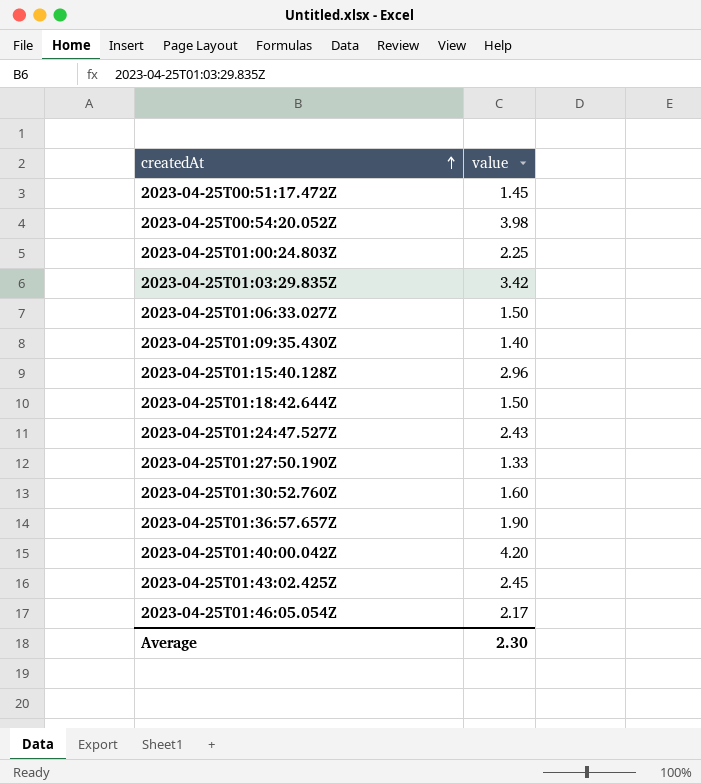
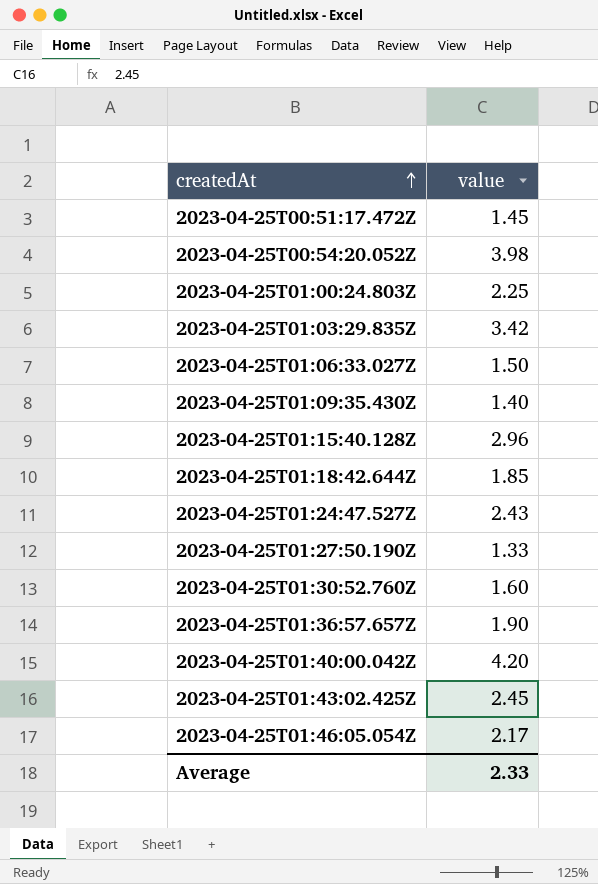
2023-04-25T01:18:42.644Z | value: 1.50 -> 1.85
Average | value: 2.30 -> 2.33

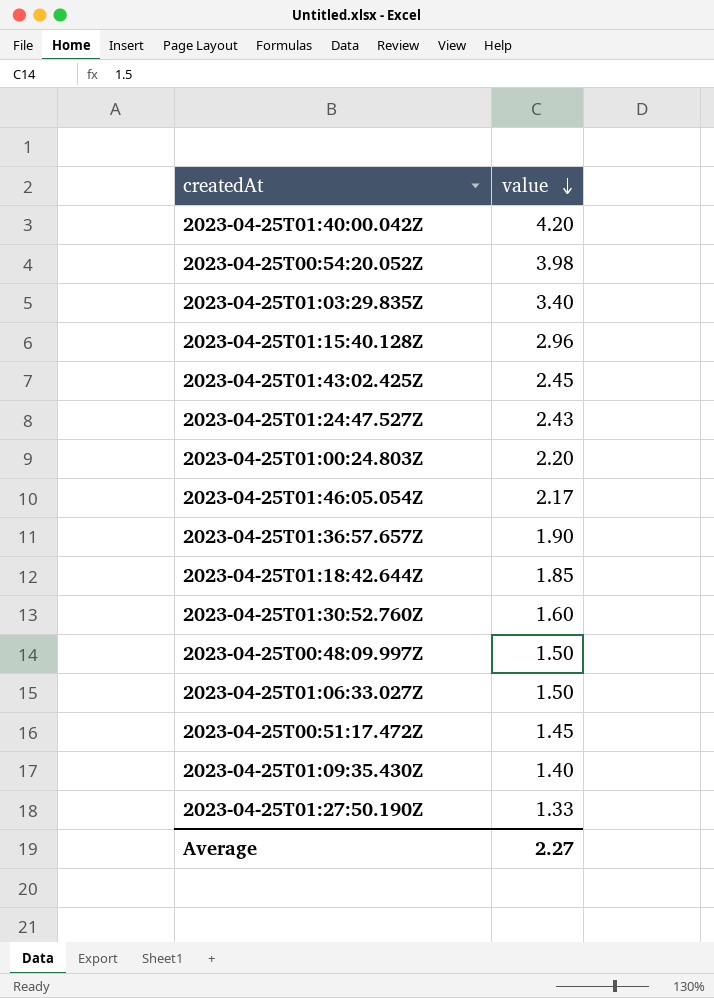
row order: createdAt ascending -> value descending
2023-04-25T01:03:29.835Z | value: 3.42 -> 3.40
2023-04-25T01:00:24.803Z | value: 2.25 -> 2.20
row 2023-04-25T00:48:09.997Z: none -> 1.50
Average | value: 2.33 -> 2.27

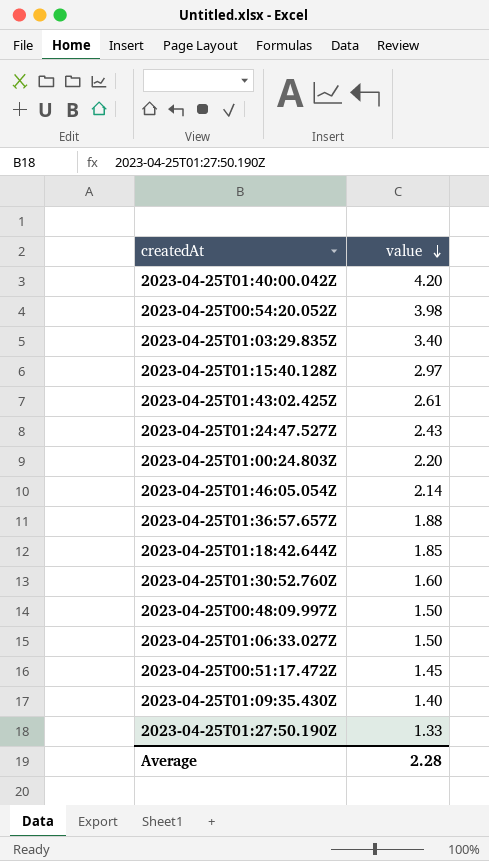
2023-04-25T01:15:40.128Z | value: 2.96 -> 2.97
2023-04-25T01:43:02.425Z | value: 2.45 -> 2.61
2023-04-25T01:46:05.054Z | value: 2.17 -> 2.14
2023-04-25T01:36:57.657Z | value: 1.90 -> 1.88
Average | value: 2.27 -> 2.28

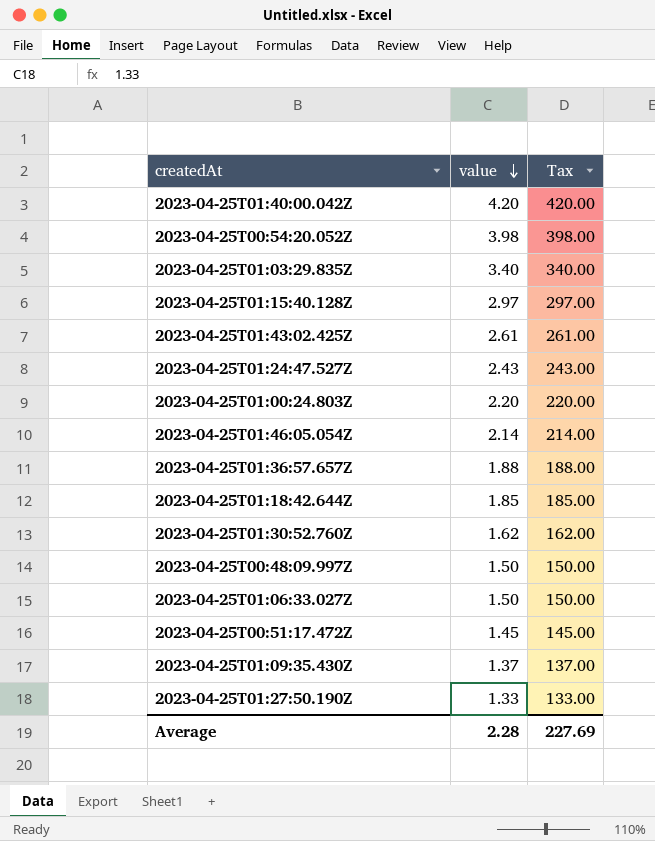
column Tax | formula: none -> [value] * 100
2023-04-25T01:30:52.760Z | value: 1.60 -> 1.62
2023-04-25T01:09:35.430Z | value: 1.40 -> 1.37

